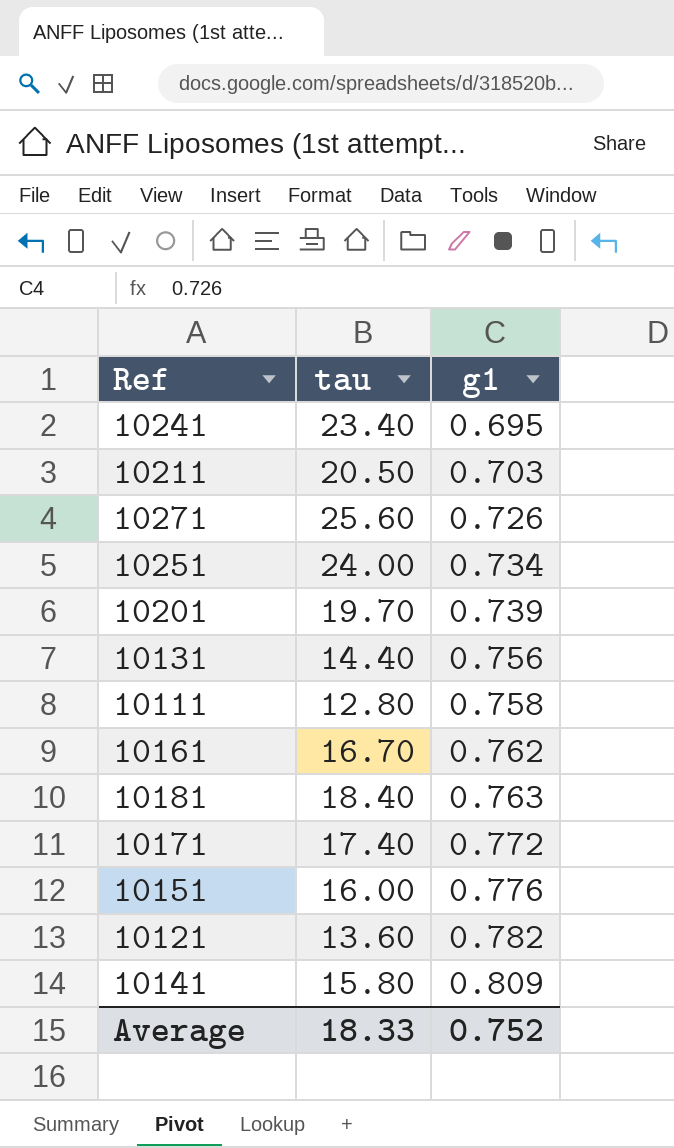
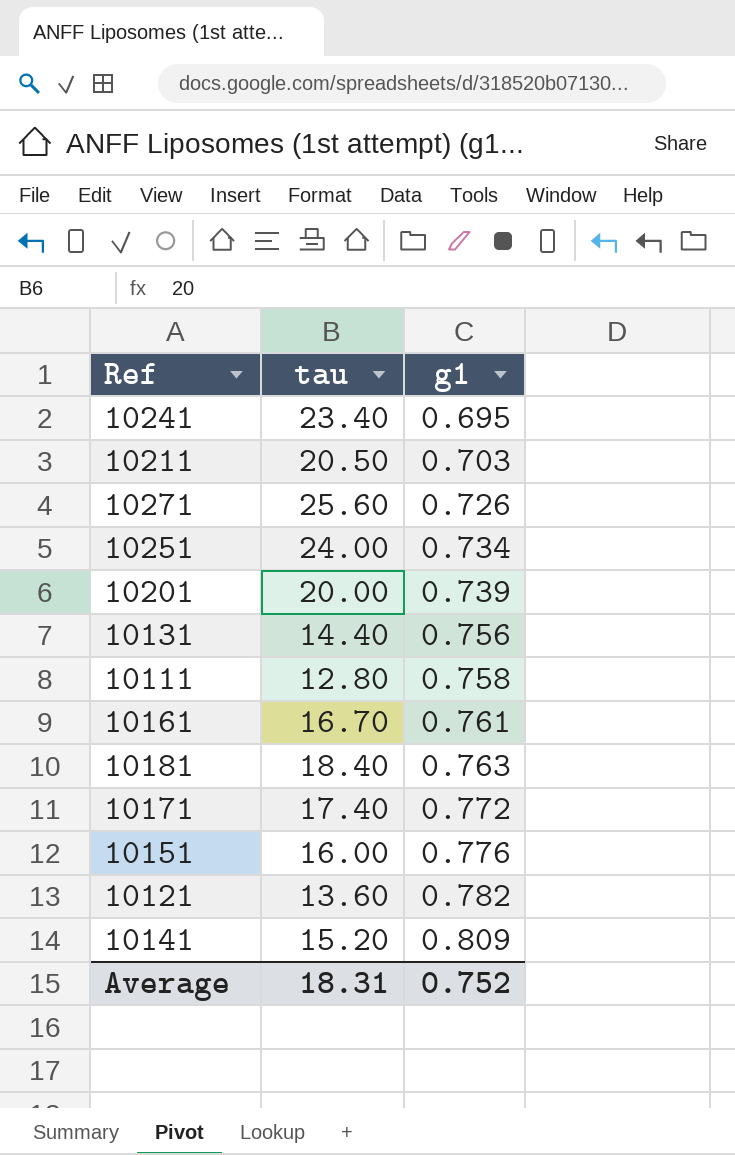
10201 | tau: 19.70 -> 20.00
10161 | g1: 0.762 -> 0.761
10141 | tau: 15.80 -> 15.20
Average | tau: 18.33 -> 18.31

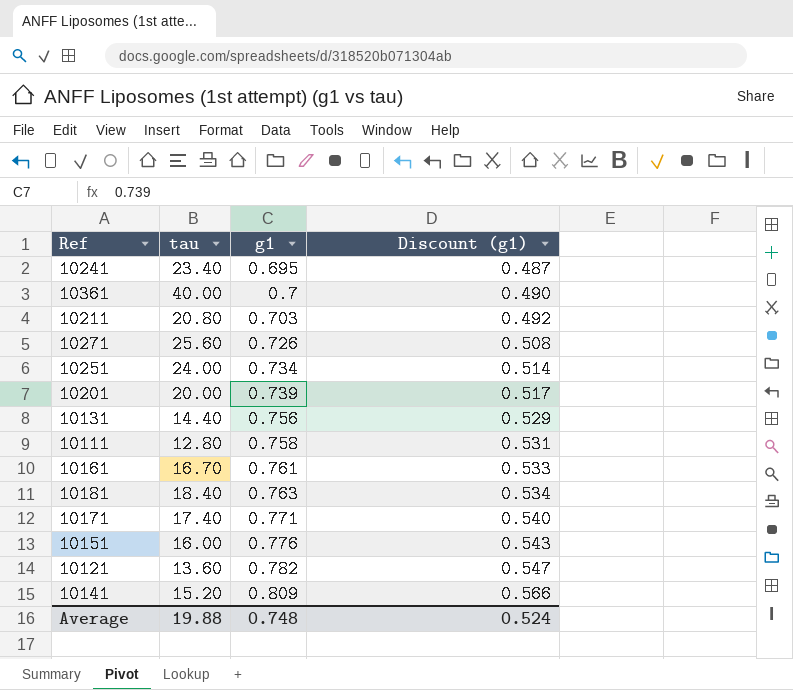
column Discount (g1) | formula: none -> [g1] * 0.7
row 10361: none -> 40.00 | 0.7 | 0.490
10211 | tau: 20.50 -> 20.80
10171 | g1: 0.772 -> 0.771
Average | tau: 18.31 -> 19.88
Average | g1: 0.752 -> 0.748

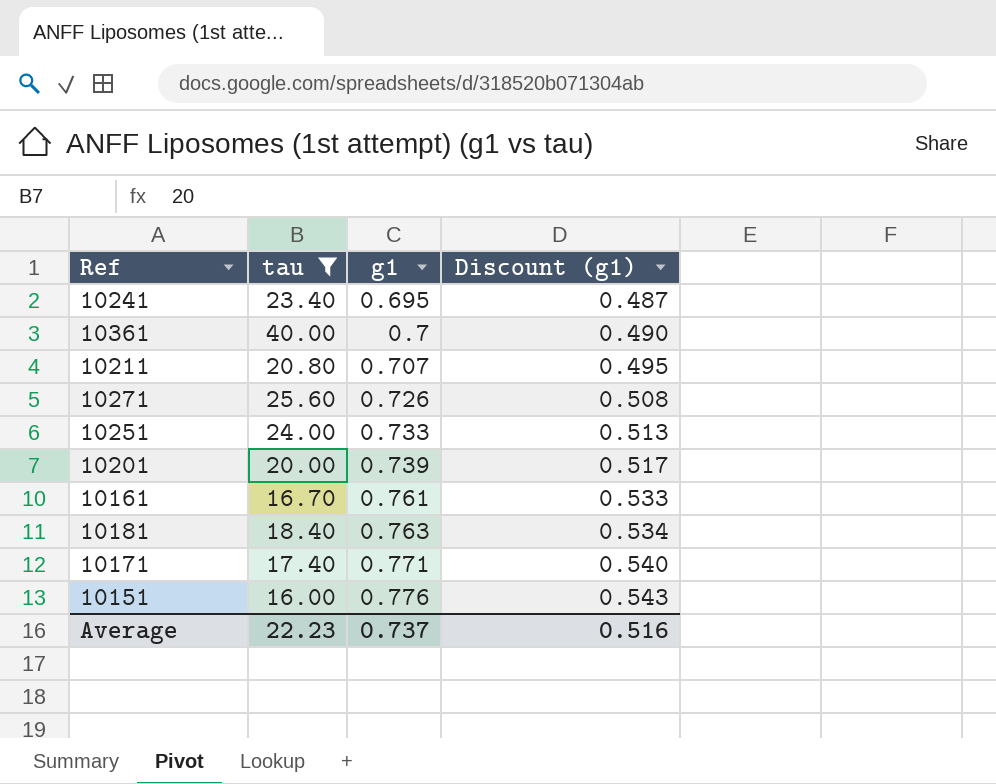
filter: none -> tau >= 16.00
10211 | g1: 0.703 -> 0.707
10211 | Discount (g1): 0.492 -> 0.495
10251 | g1: 0.734 -> 0.733
10251 | Discount (g1): 0.514 -> 0.513
Average | tau: 19.88 -> 22.23
Average | g1: 0.748 -> 0.737
Average | Discount (g1): 0.524 -> 0.516

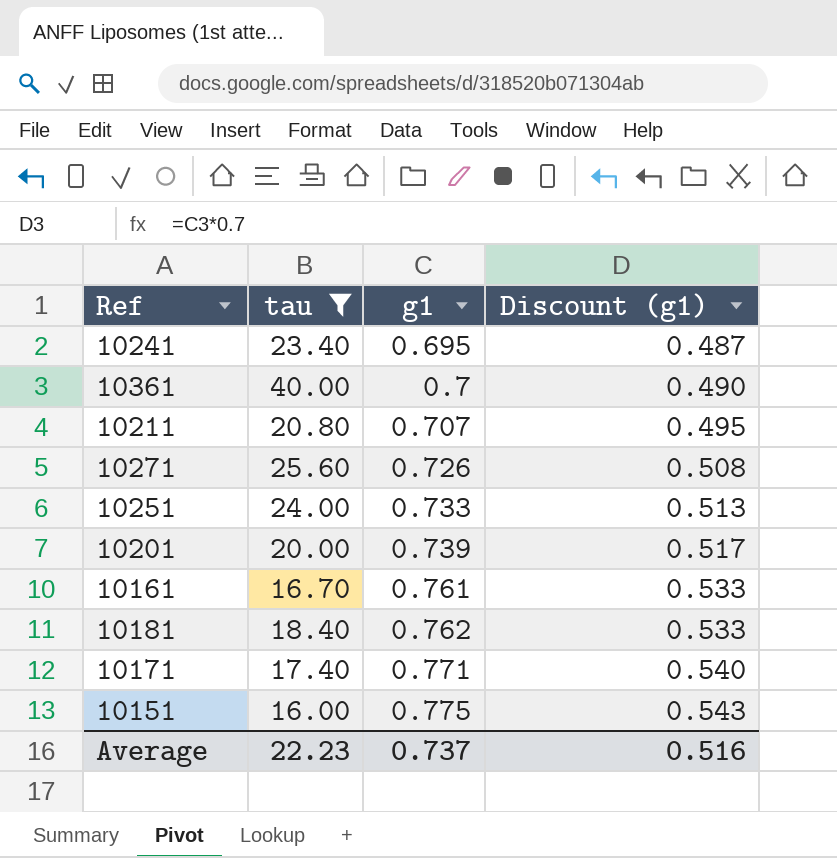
10181 | g1: 0.763 -> 0.762
10181 | Discount (g1): 0.534 -> 0.533
10151 | g1: 0.776 -> 0.775

